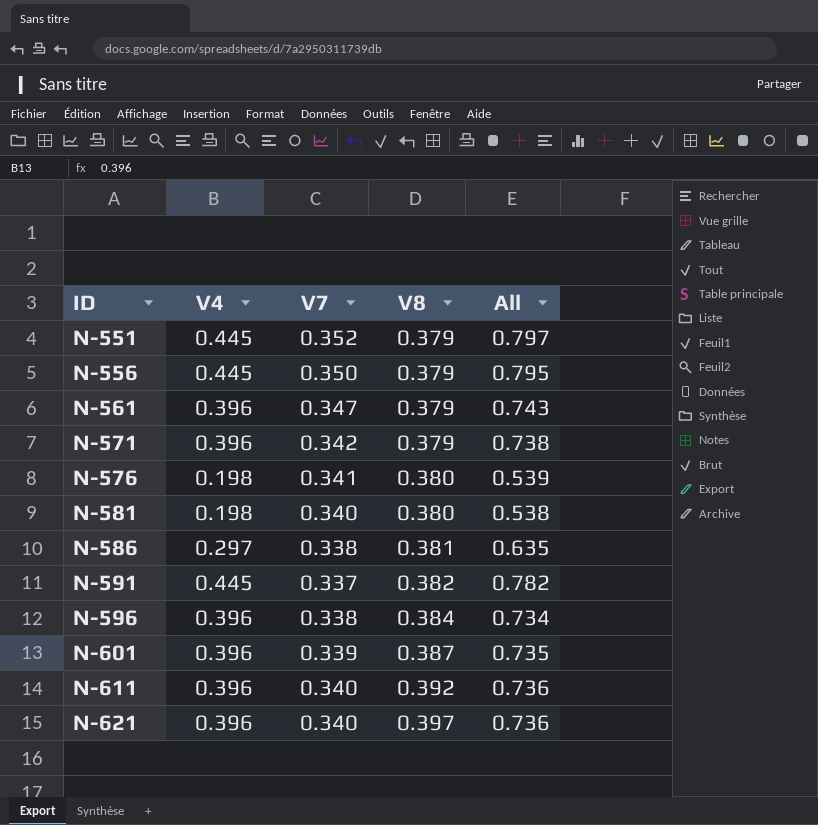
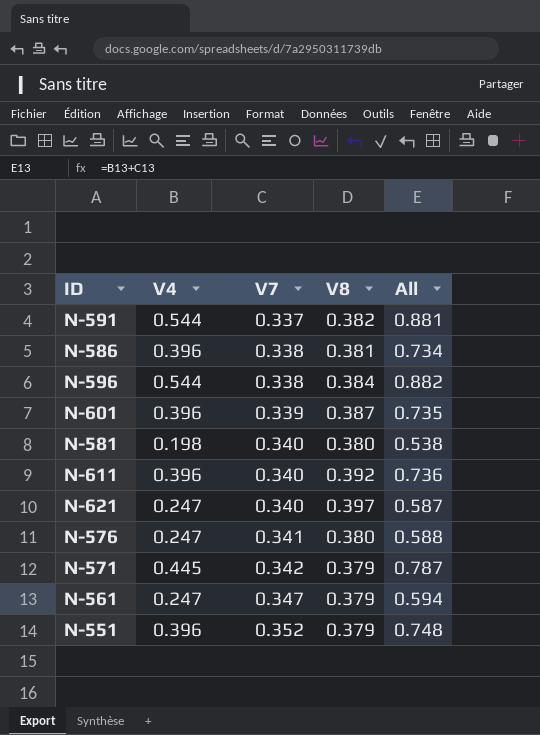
row order: ID ascending -> V7 ascending
row N-556: 0.445 | 0.350 | 0.379 | 0.795 -> none
N-591 | V4: 0.445 -> 0.544
N-591 | All: 0.782 -> 0.881
N-586 | V4: 0.297 -> 0.396
N-586 | All: 0.635 -> 0.734
N-596 | V4: 0.396 -> 0.544
N-596 | All: 0.734 -> 0.882
N-621 | V4: 0.396 -> 0.247
N-621 | All: 0.736 -> 0.587
N-576 | V4: 0.198 -> 0.247
N-576 | All: 0.539 -> 0.588
N-571 | V4: 0.396 -> 0.445
N-571 | All: 0.738 -> 0.787
N-561 | V4: 0.396 -> 0.247
N-561 | All: 0.743 -> 0.594
N-551 | V4: 0.445 -> 0.396
N-551 | All: 0.797 -> 0.748

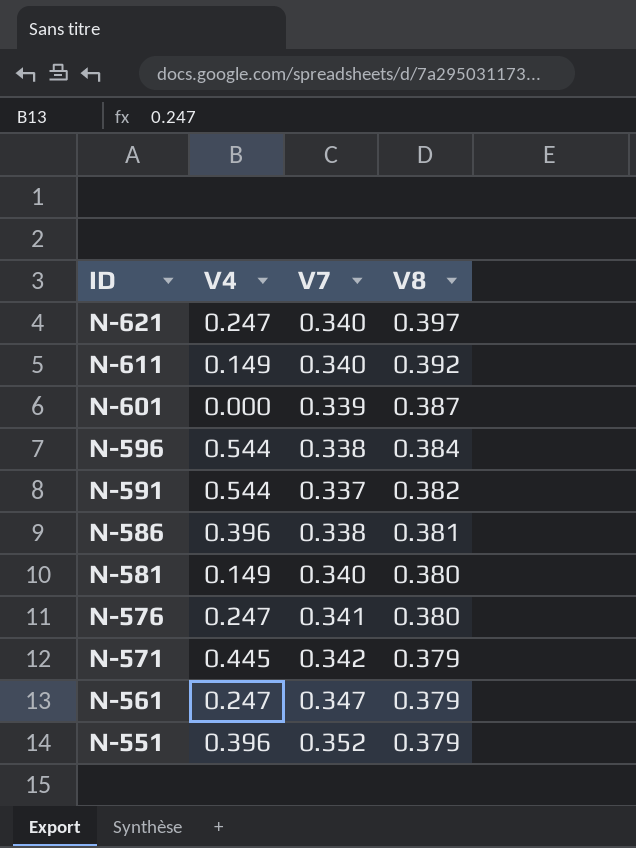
row order: V7 ascending -> ID descending
column All | formula: [V4] + [V7] -> none
N-611 | V4: 0.396 -> 0.149
N-601 | V4: 0.396 -> 0.000
N-581 | V4: 0.198 -> 0.149

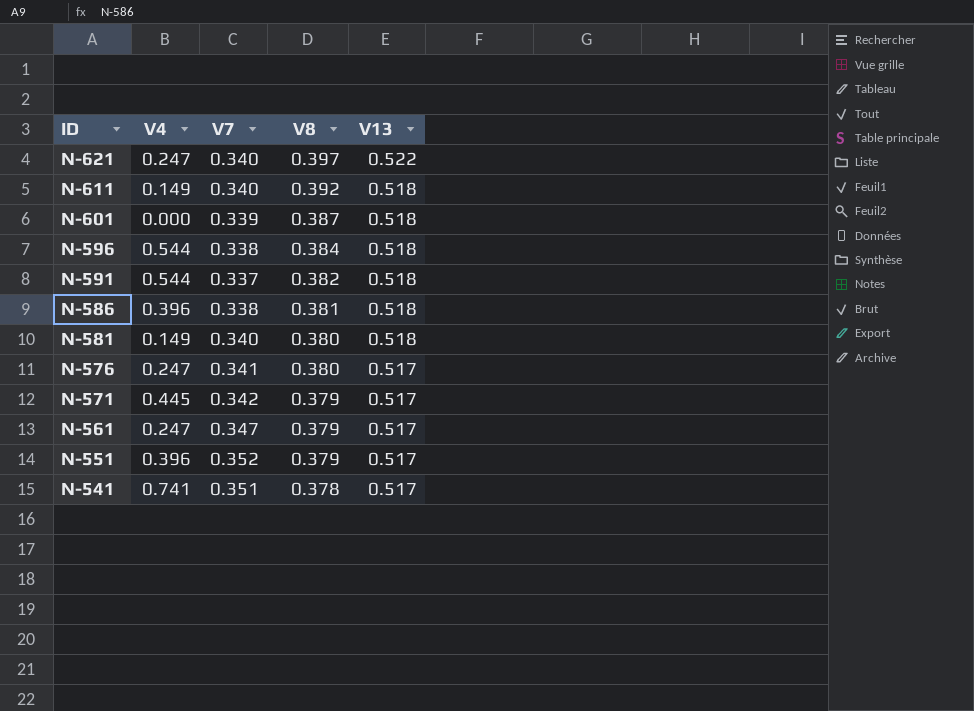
column V13 | position: none -> 5
row N-541: none -> 0.741 | 0.351 | 0.378 | 0.517

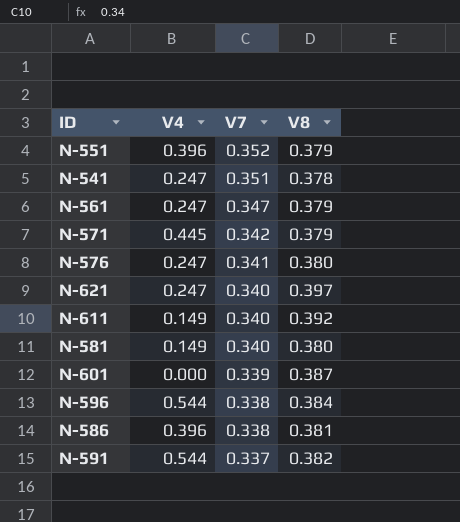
row order: ID descending -> V7 descending
column V13 | position: 5 -> none
N-541 | V4: 0.741 -> 0.247

